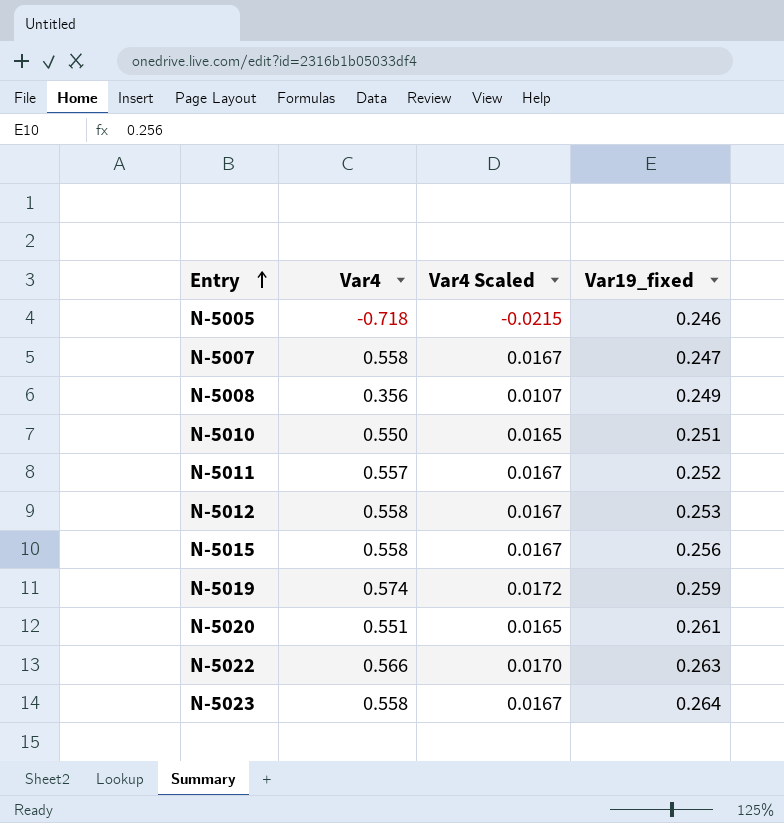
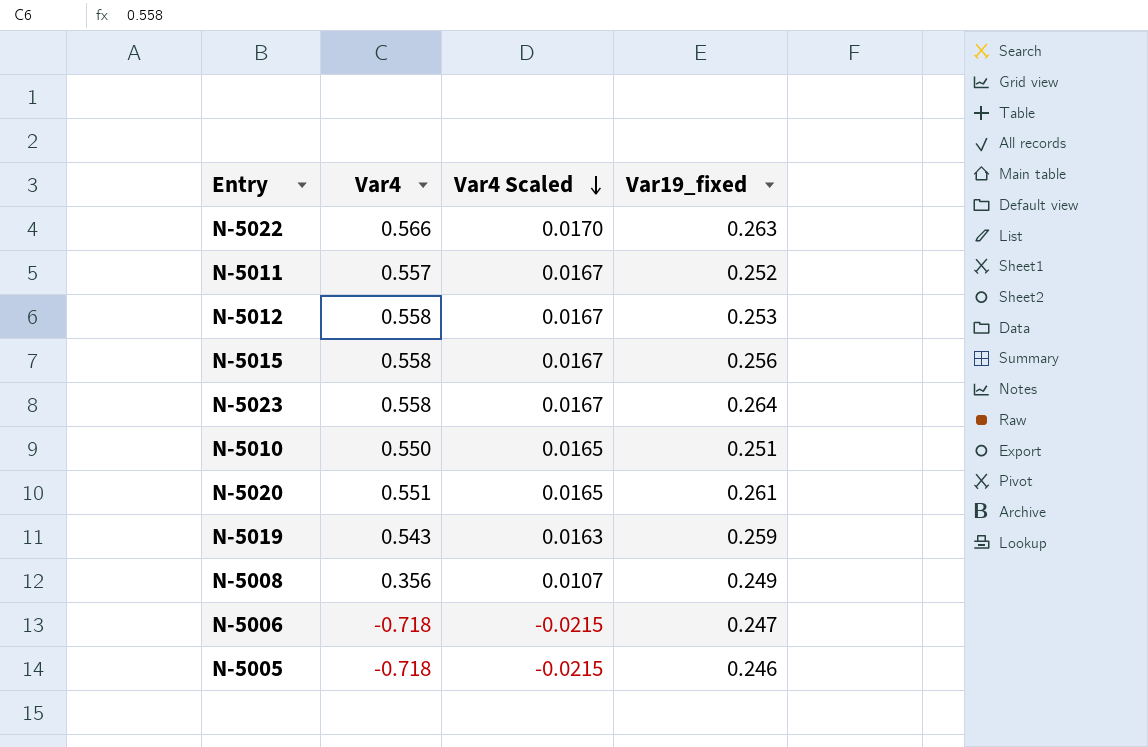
row order: Entry ascending -> Var4 Scaled descending
row N-5007: 0.558 | 0.0167 | 0.247 -> none
N-5019 | Var4: 0.574 -> 0.543
N-5019 | Var4 Scaled: 0.0172 -> 0.0163
row N-5006: none -> -0.718 | -0.0215 | 0.247

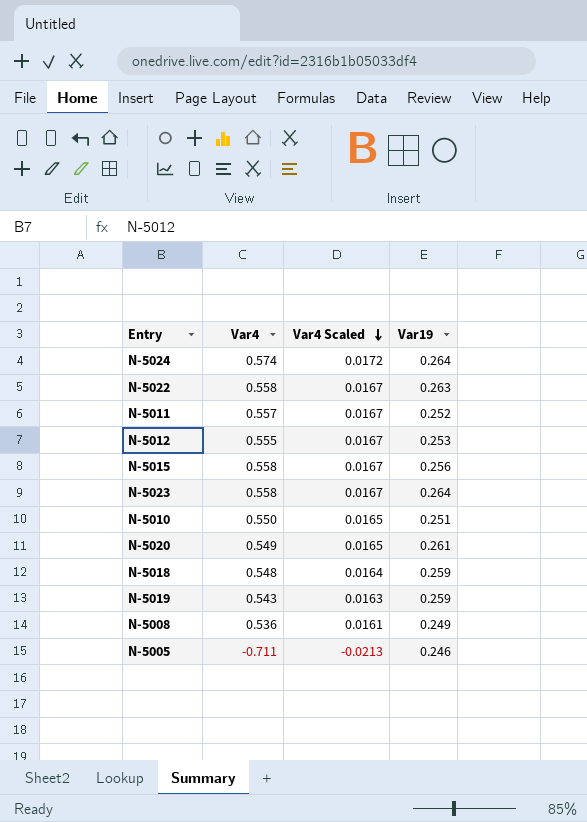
column name: Var19_fixed -> Var19
row N-5006: -0.718 | -0.0215 | 0.247 -> none
row N-5024: none -> 0.574 | 0.0172 | 0.264
N-5022 | Var4: 0.566 -> 0.558
N-5022 | Var4 Scaled: 0.0170 -> 0.0167
N-5012 | Var4: 0.558 -> 0.555
N-5020 | Var4: 0.551 -> 0.549
row N-5018: none -> 0.548 | 0.0164 | 0.259
N-5008 | Var4: 0.356 -> 0.536
N-5008 | Var4 Scaled: 0.0107 -> 0.0161
N-5005 | Var4: -0.718 -> -0.711
N-5005 | Var4 Scaled: -0.0215 -> -0.0213

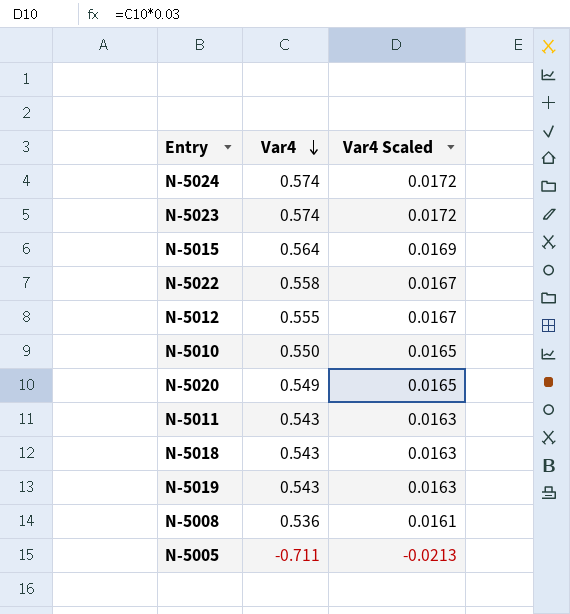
row order: Var4 Scaled descending -> Var4 descending
column Var19 | position: 4 -> none
N-5023 | Var4: 0.558 -> 0.574
N-5023 | Var4 Scaled: 0.0167 -> 0.0172
N-5015 | Var4: 0.558 -> 0.564
N-5015 | Var4 Scaled: 0.0167 -> 0.0169
N-5011 | Var4: 0.557 -> 0.543
N-5011 | Var4 Scaled: 0.0167 -> 0.0163
N-5018 | Var4: 0.548 -> 0.543
N-5018 | Var4 Scaled: 0.0164 -> 0.0163

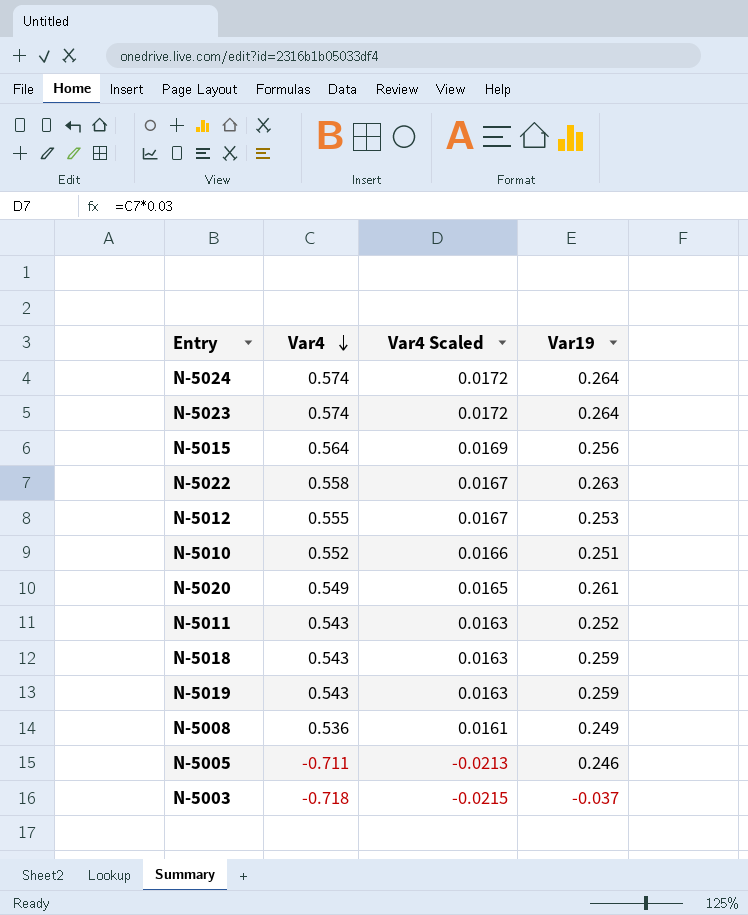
column Var19 | position: none -> 4
N-5010 | Var4: 0.550 -> 0.552
N-5010 | Var4 Scaled: 0.0165 -> 0.0166
row N-5003: none -> -0.718 | -0.0215 | -0.037

